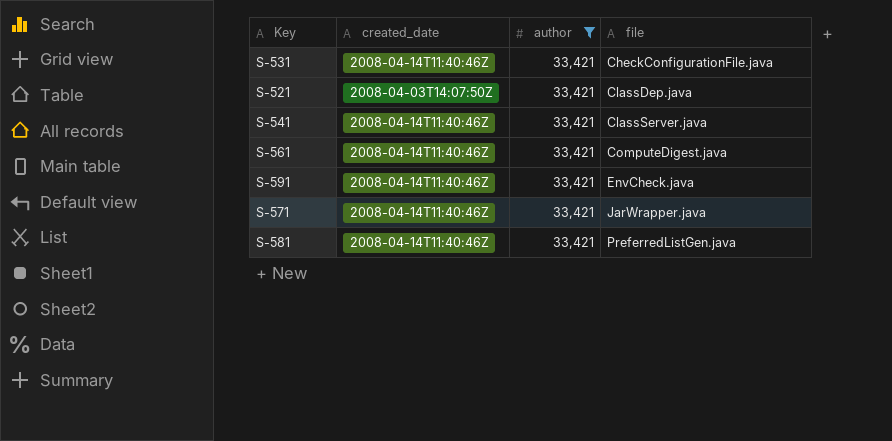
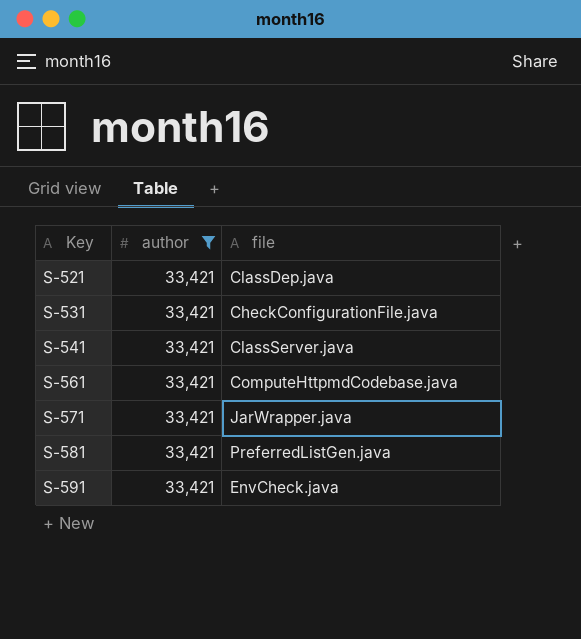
row order: file ascending -> Key ascending
column created_date | position: 2 -> none
S-561 | file: ComputeDigest.java -> ComputeHttpmdCodebase.java

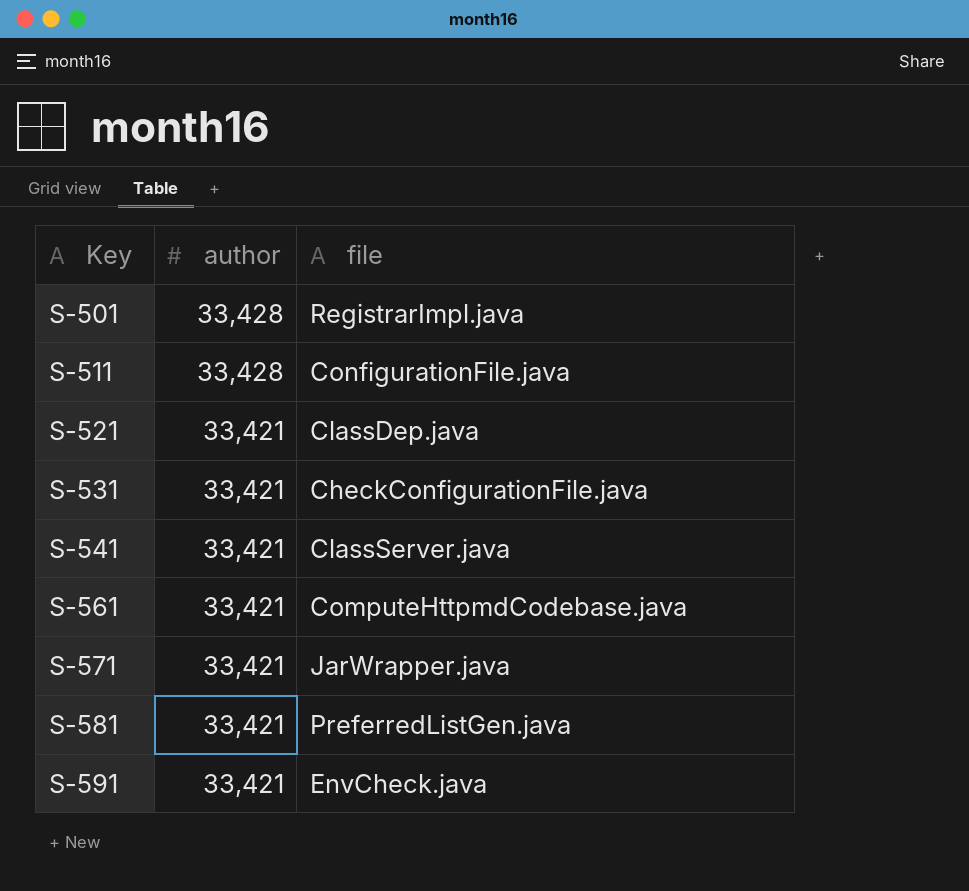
filter: author = 33,421 -> none

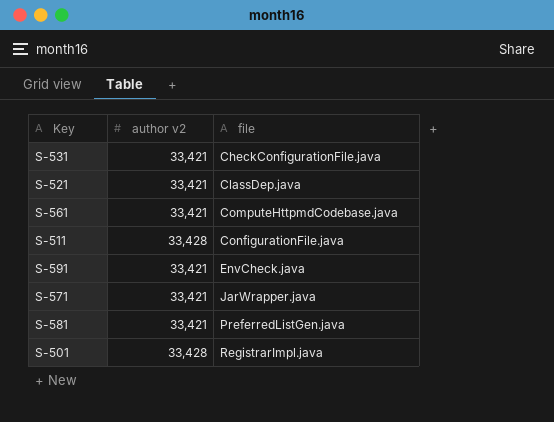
row order: Key ascending -> file ascending
column name: author -> author v2
row S-541: 33,421 | ClassServer.java -> none

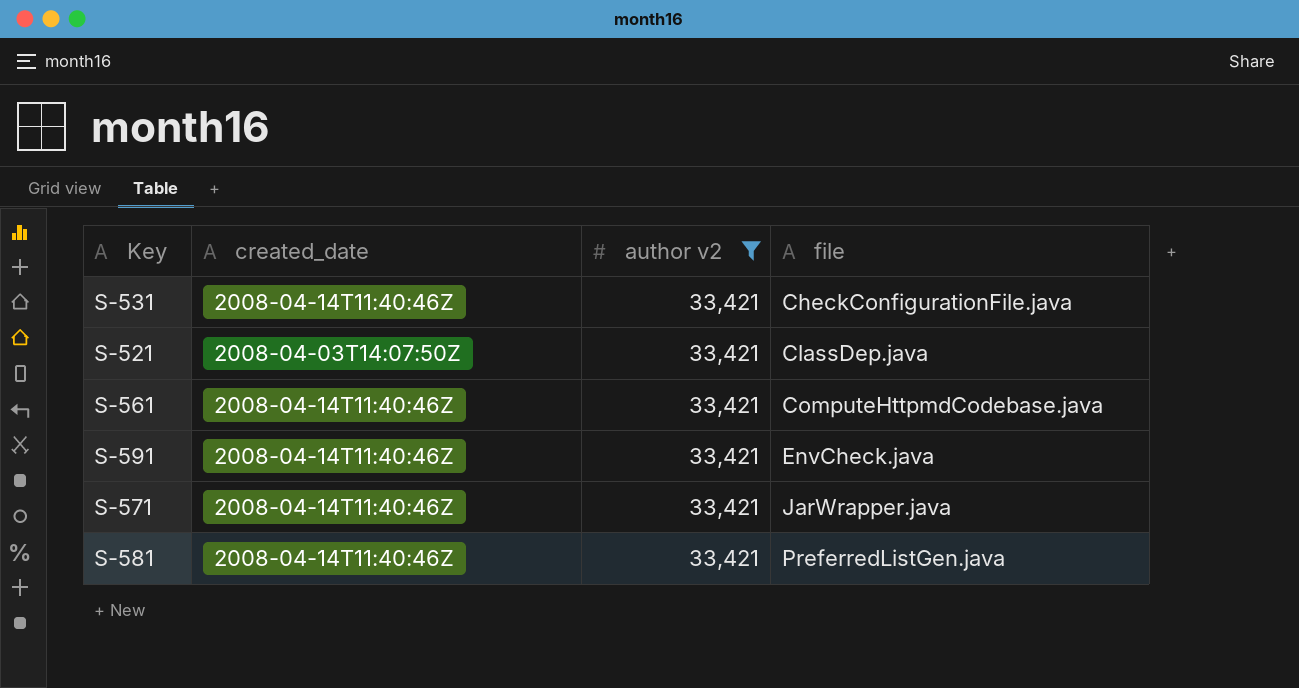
filter: none -> author v2 = 33,421
column created_date | position: none -> 2

